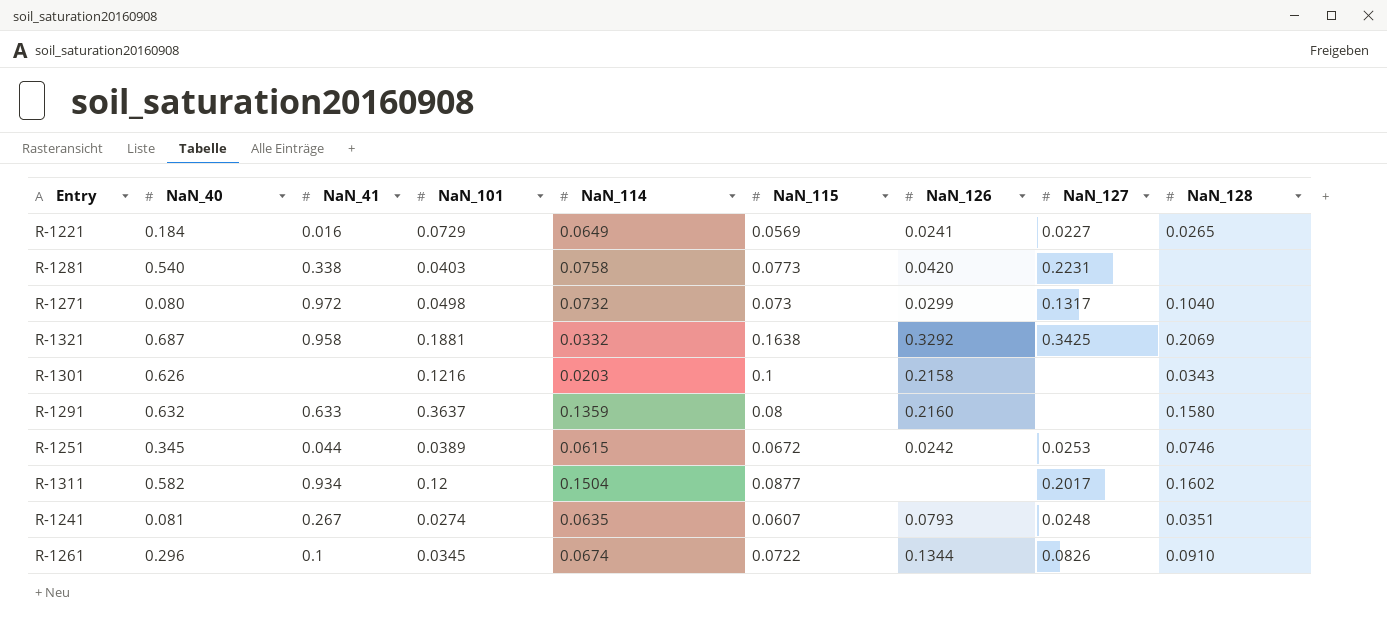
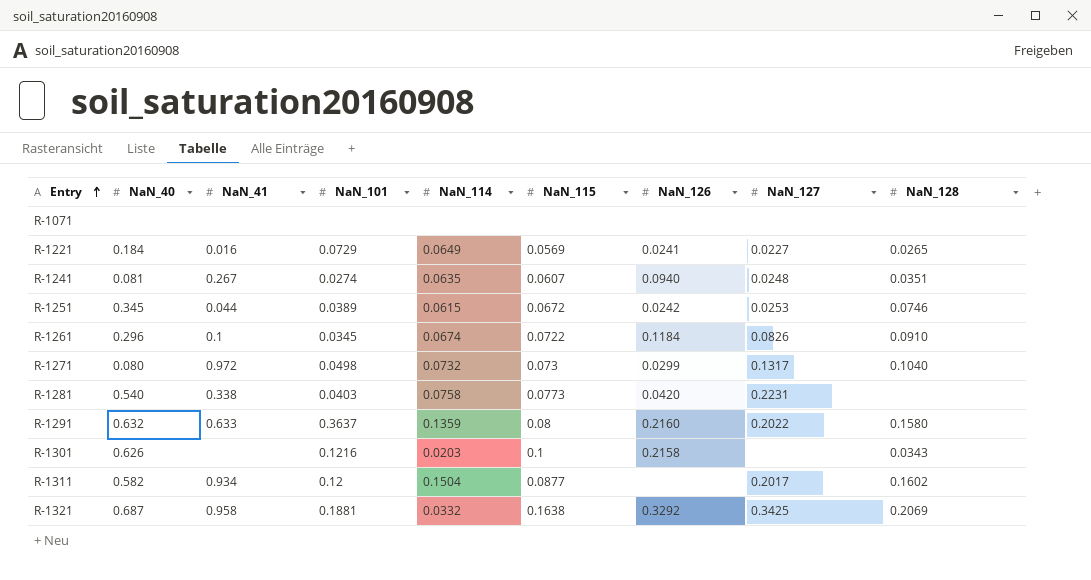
row order: none -> Entry ascending
row R-1071: none -> none | none | none | none | none | none | none | none
R-1241 | NaN_126: 0.0793 -> 0.0940
R-1261 | NaN_126: 0.1344 -> 0.1184
R-1291 | NaN_127: none -> 0.2022

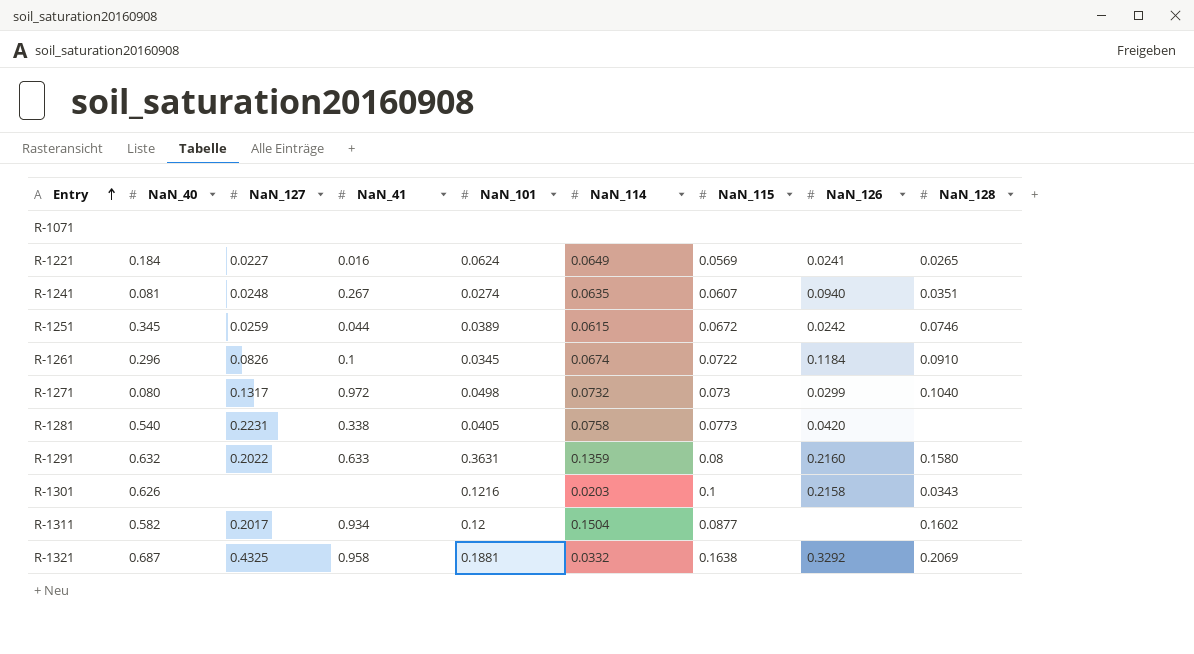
column NaN_127 | position: 8 -> 3
R-1221 | NaN_101: 0.0729 -> 0.0624
R-1251 | NaN_127: 0.0253 -> 0.0259
R-1281 | NaN_101: 0.0403 -> 0.0405
R-1291 | NaN_101: 0.3637 -> 0.3631
R-1321 | NaN_127: 0.3425 -> 0.4325

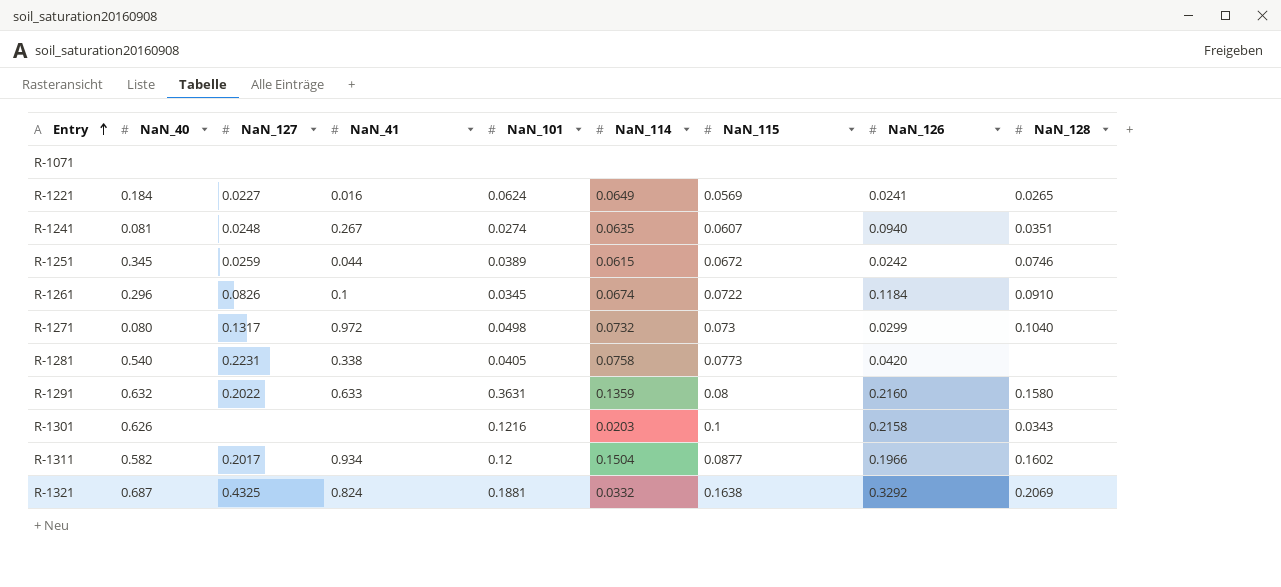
R-1311 | NaN_126: none -> 0.1966
R-1321 | NaN_41: 0.958 -> 0.824

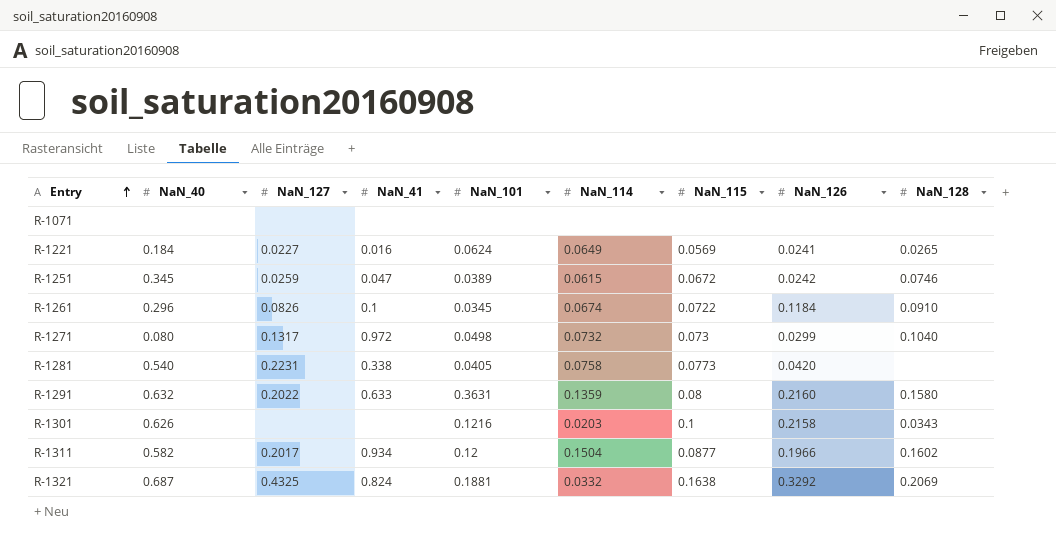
row R-1241: 0.081 | 0.0248 | 0.267 | 0.0274 | 0.0635 | 0.0607 | 0.0940 | 0.0351 -> none
R-1251 | NaN_41: 0.044 -> 0.047

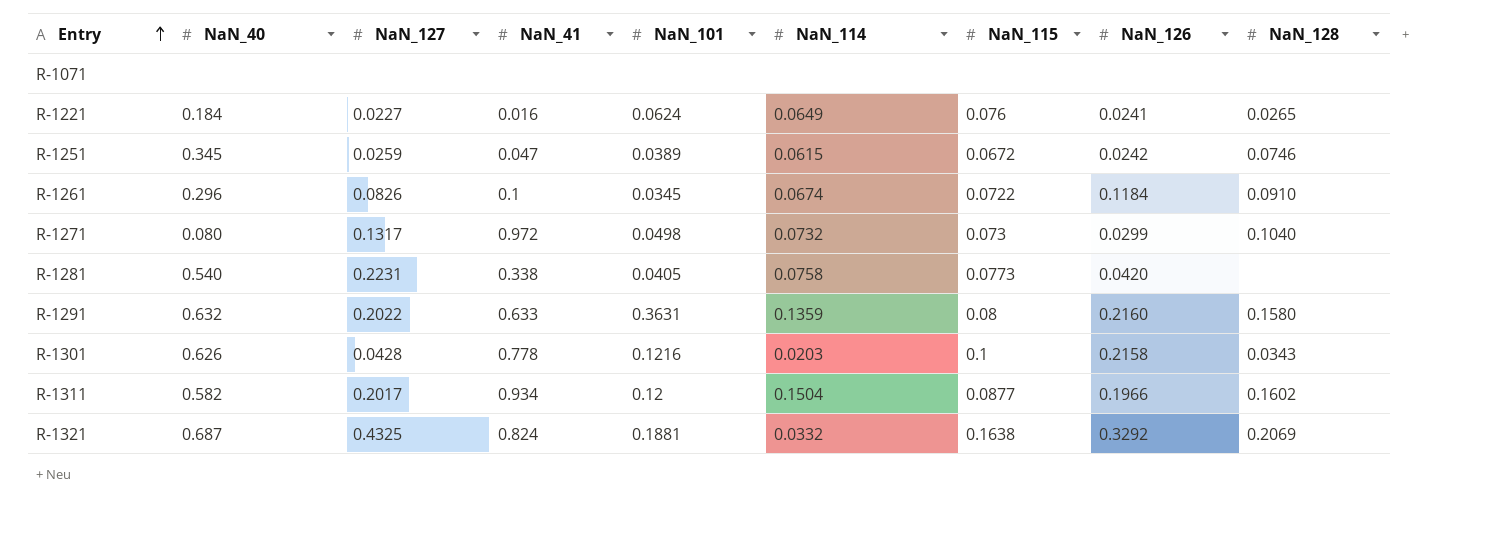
R-1221 | NaN_115: 0.0569 -> 0.076
R-1301 | NaN_127: none -> 0.0428
R-1301 | NaN_41: none -> 0.778

